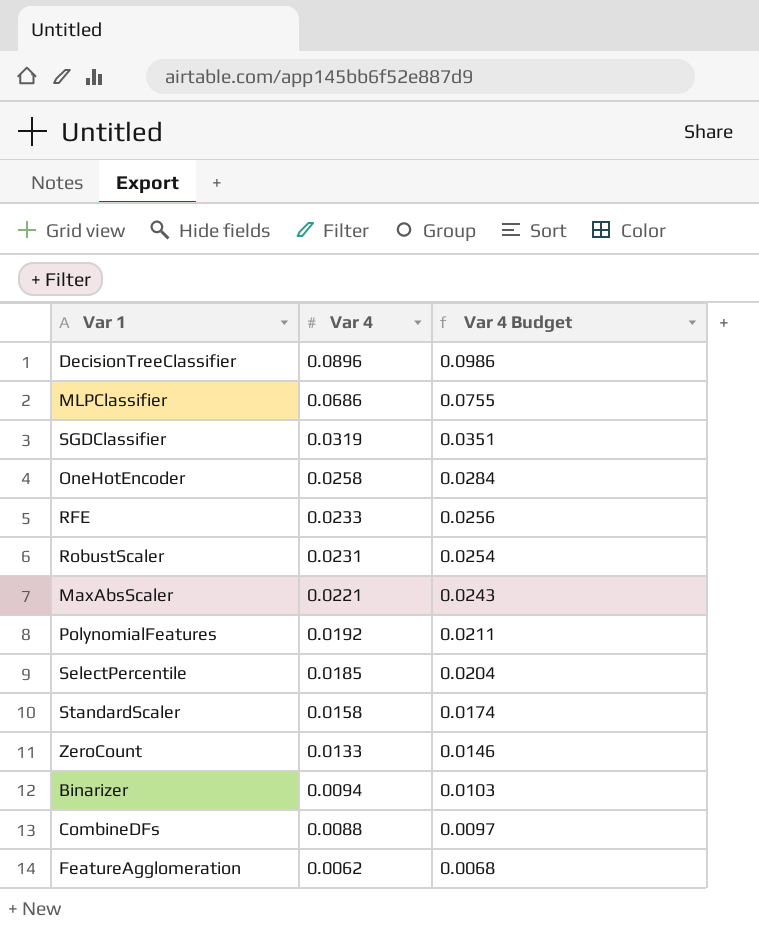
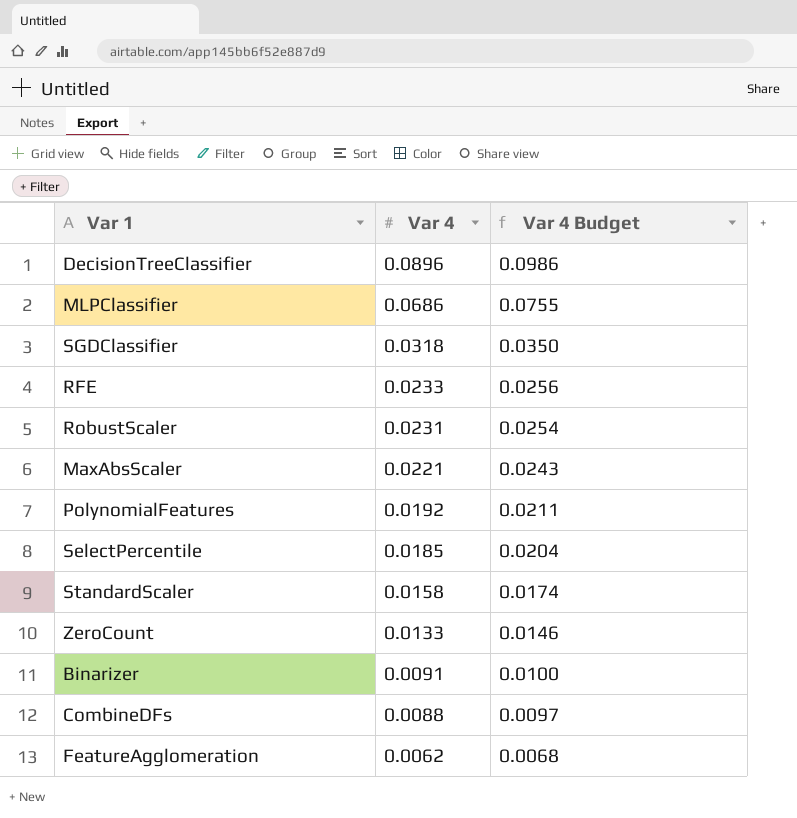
row OneHotEncoder: 0.0258 | 0.0284 -> none
SGDClassifier | Var 4: 0.0319 -> 0.0318
SGDClassifier | Var 4 Budget: 0.0351 -> 0.0350
Binarizer | Var 4: 0.0094 -> 0.0091
Binarizer | Var 4 Budget: 0.0103 -> 0.0100

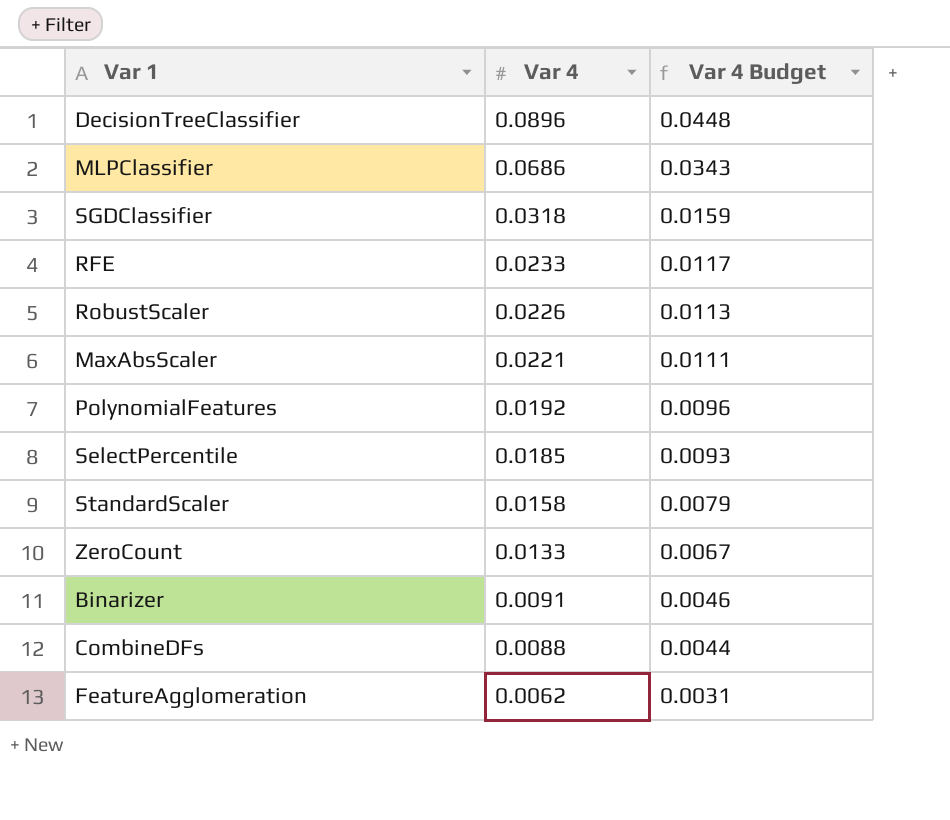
column Var 4 Budget | formula: [Var 4] * 1.1 -> [Var 4] * 0.5
RobustScaler | Var 4: 0.0231 -> 0.0226

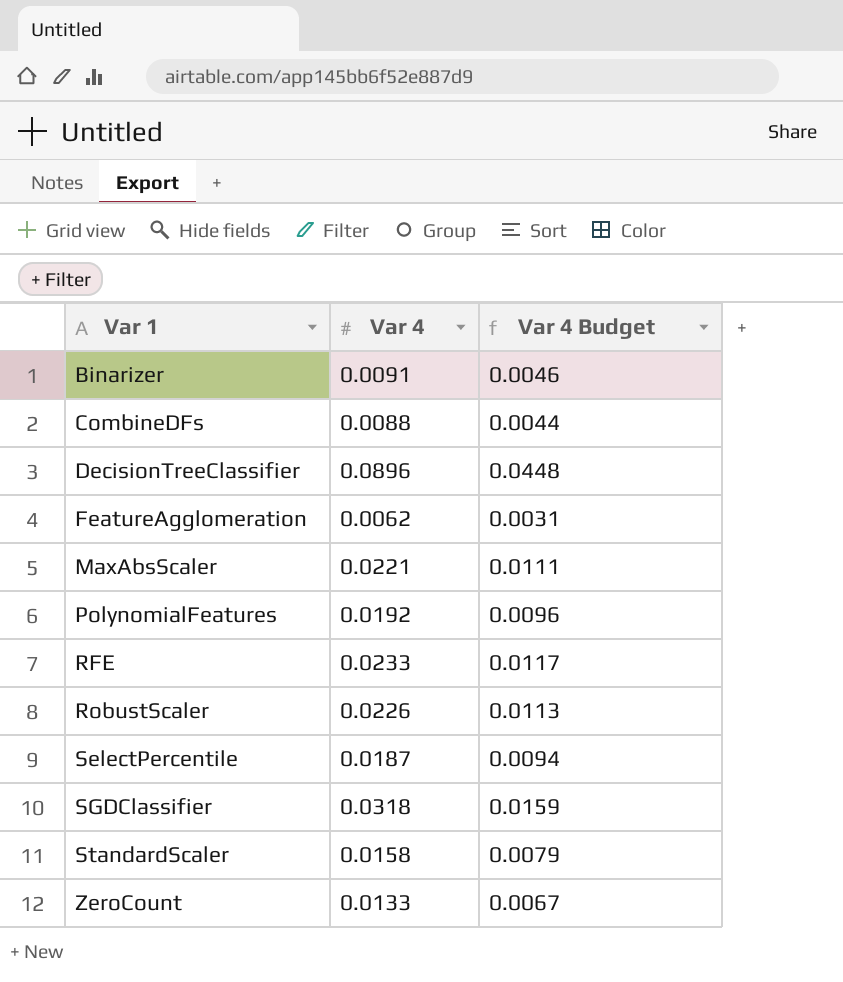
row order: Var 4 descending -> Var 1 ascending
row MLPClassifier: 0.0686 | 0.0343 -> none
SelectPercentile | Var 4: 0.0185 -> 0.0187
SelectPercentile | Var 4 Budget: 0.0093 -> 0.0094

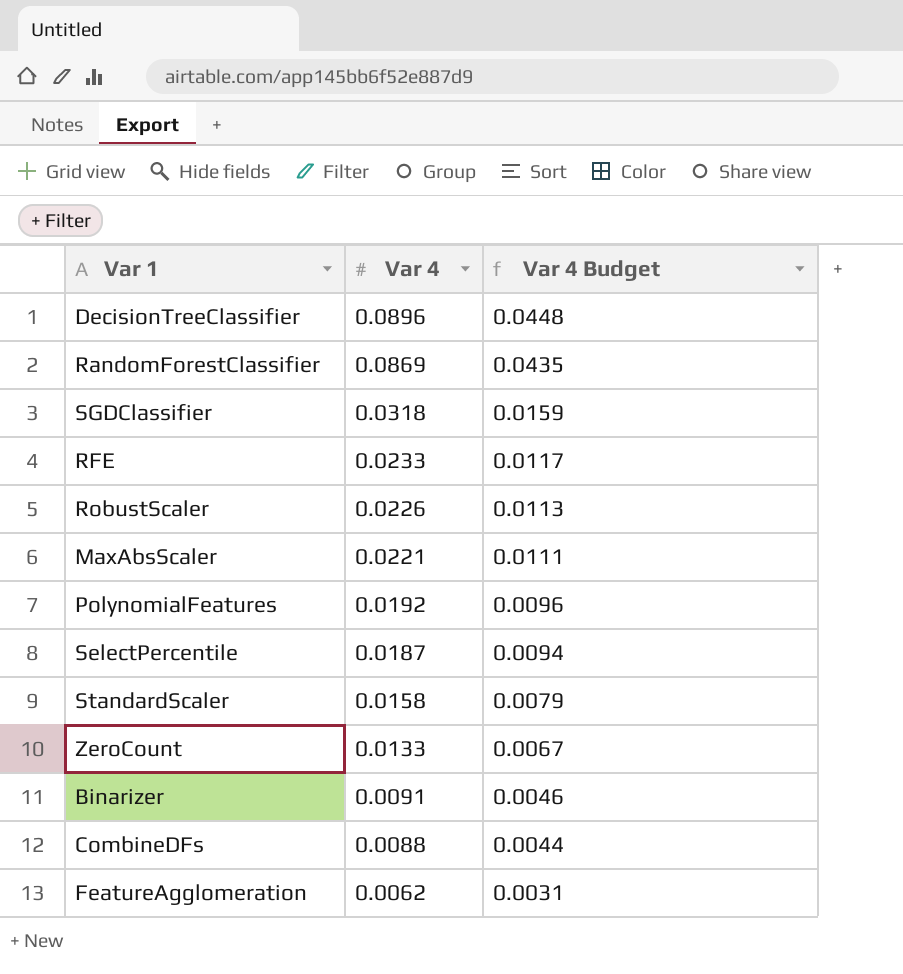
row order: Var 1 ascending -> Var 4 descending
row RandomForestClassifier: none -> 0.0869 | 0.0435

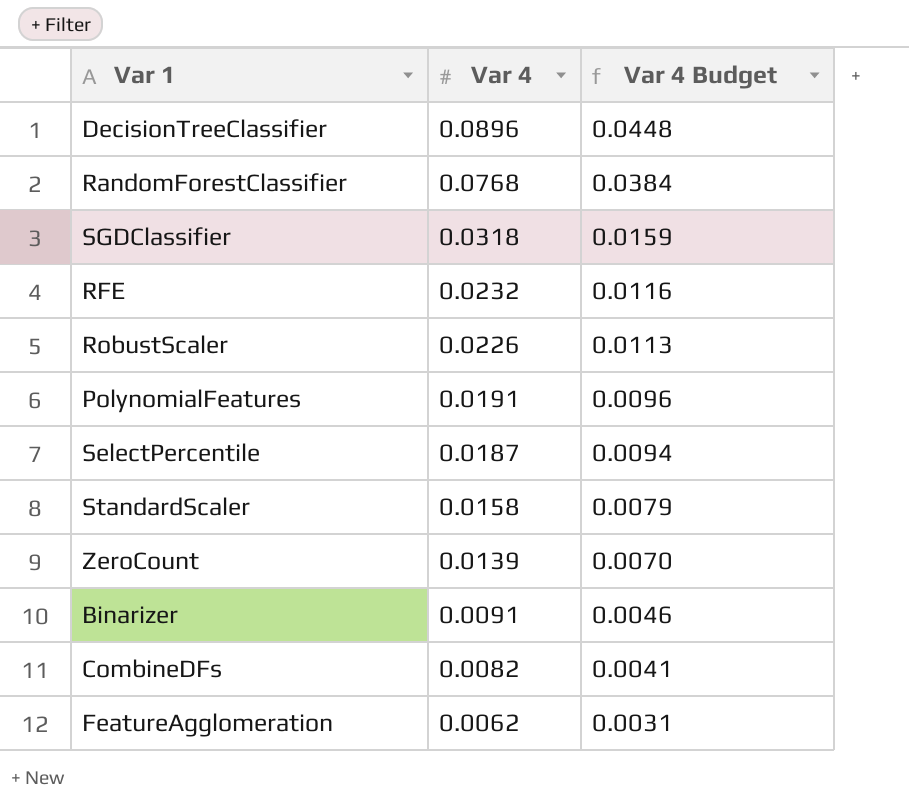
row MaxAbsScaler: 0.0221 | 0.0111 -> none
RandomForestClassifier | Var 4: 0.0869 -> 0.0768
RandomForestClassifier | Var 4 Budget: 0.0435 -> 0.0384
RFE | Var 4: 0.0233 -> 0.0232
RFE | Var 4 Budget: 0.0117 -> 0.0116
PolynomialFeatures | Var 4: 0.0192 -> 0.0191
ZeroCount | Var 4: 0.0133 -> 0.0139
ZeroCount | Var 4 Budget: 0.0067 -> 0.0070
CombineDFs | Var 4: 0.0088 -> 0.0082
CombineDFs | Var 4 Budget: 0.0044 -> 0.0041

